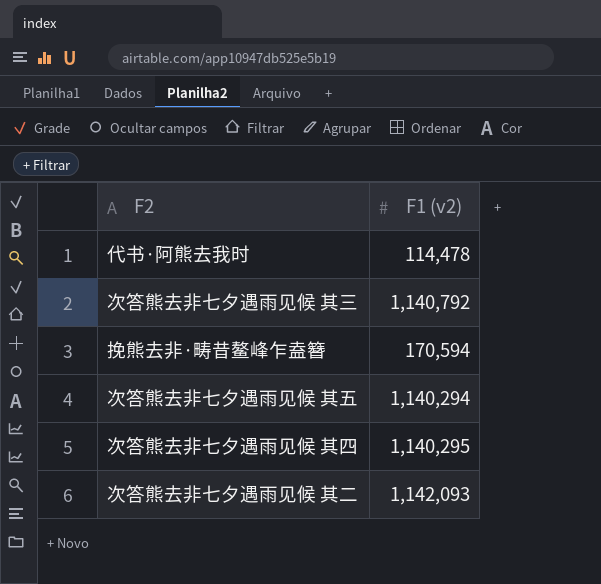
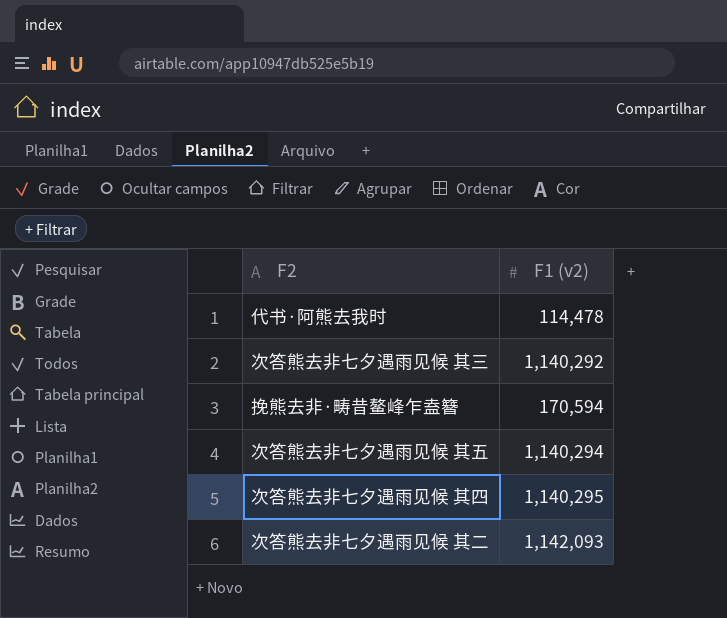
次答熊去非七夕遇雨见候 其三 | F1 (v2): 1,140,792 -> 1,140,292

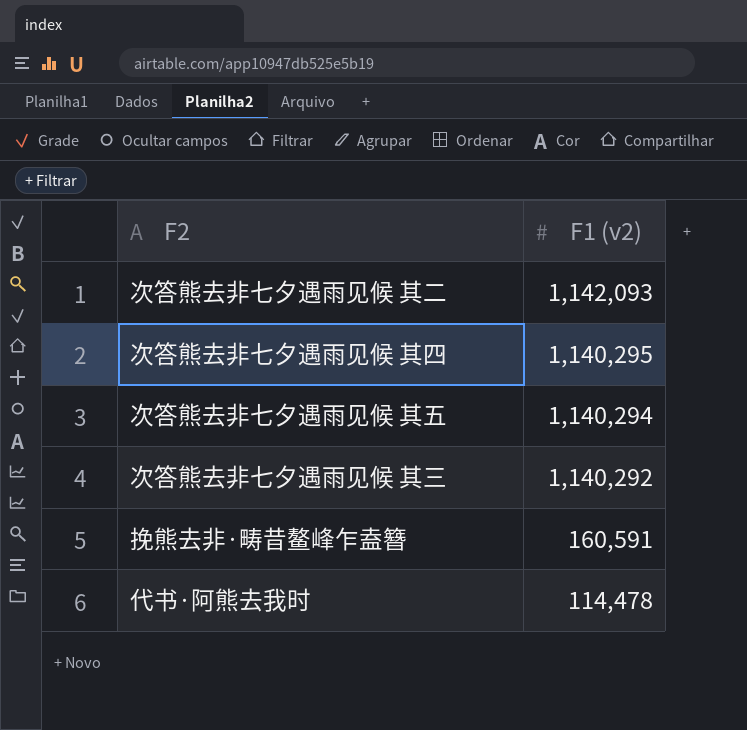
row order: none -> F1 (v2) descending
挽熊去非·畴昔鳌峰乍盍簪 | F1 (v2): 170,594 -> 160,591

